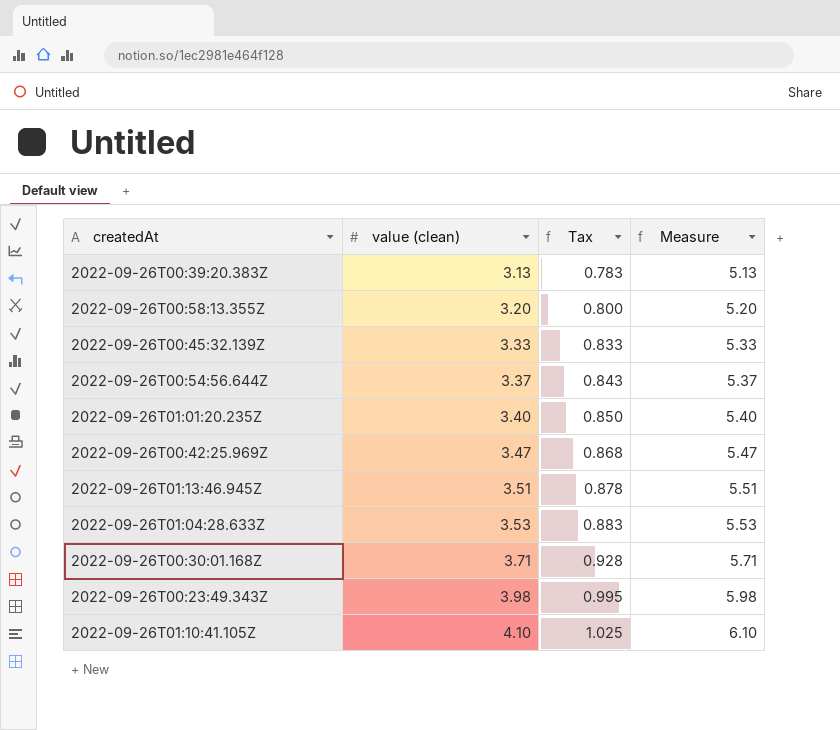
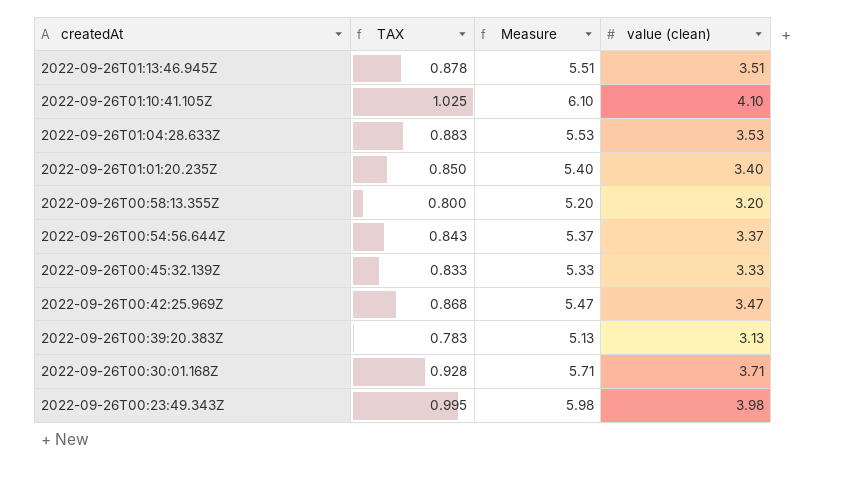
row order: value (clean) ascending -> createdAt descending
column name: Tax -> TAX
column value (clean) | position: 2 -> 4

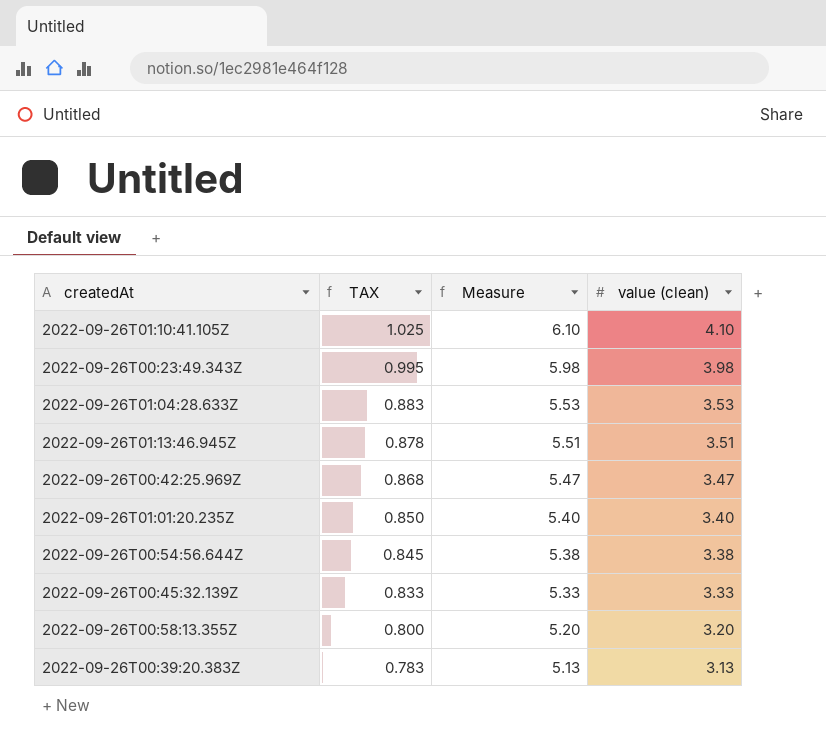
row order: createdAt descending -> TAX descending
row 2022-09-26T00:30:01.168Z: 0.928 | 5.71 | 3.71 -> none
2022-09-26T00:54:56.644Z | TAX: 0.843 -> 0.845
2022-09-26T00:54:56.644Z | Measure: 5.37 -> 5.38
2022-09-26T00:54:56.644Z | value (clean): 3.37 -> 3.38

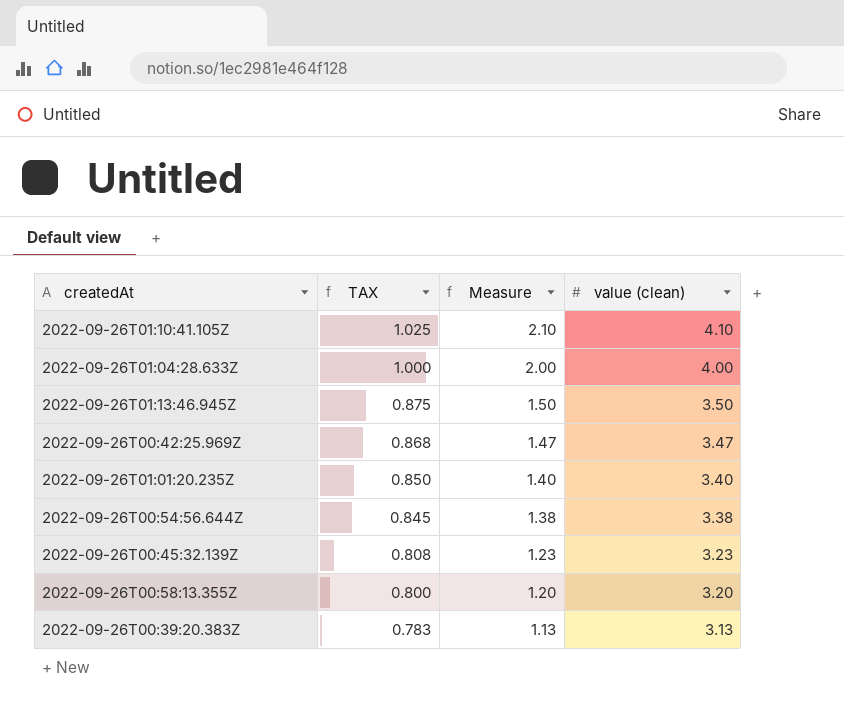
column Measure | formula: [value (clean)] + 2 -> [value (clean)] - 2
row 2022-09-26T00:23:49.343Z: 0.995 | 5.98 | 3.98 -> none
2022-09-26T01:04:28.633Z | TAX: 0.883 -> 1.000
2022-09-26T01:04:28.633Z | value (clean): 3.53 -> 4.00
2022-09-26T01:13:46.945Z | TAX: 0.878 -> 0.875
2022-09-26T01:13:46.945Z | value (clean): 3.51 -> 3.50
2022-09-26T00:45:32.139Z | TAX: 0.833 -> 0.808
2022-09-26T00:45:32.139Z | value (clean): 3.33 -> 3.23

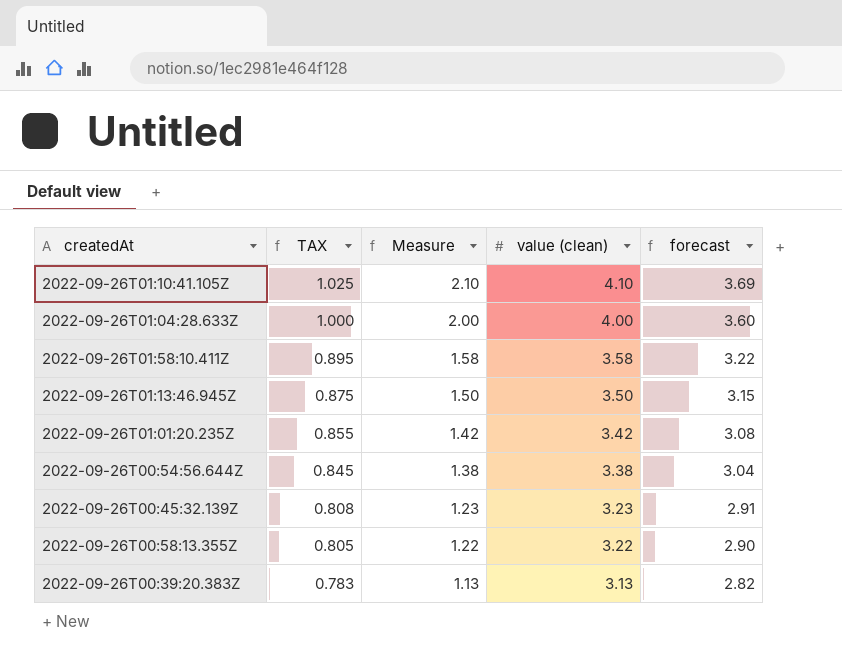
column forecast | formula: none -> [value (clean)] * 0.9
row 2022-09-26T00:42:25.969Z: 0.868 | 1.47 | 3.47 -> none
row 2022-09-26T01:58:10.411Z: none -> 0.895 | 1.58 | 3.58 | 3.22
2022-09-26T01:01:20.235Z | TAX: 0.850 -> 0.855
2022-09-26T01:01:20.235Z | Measure: 1.40 -> 1.42
2022-09-26T01:01:20.235Z | value (clean): 3.40 -> 3.42
2022-09-26T00:58:13.355Z | TAX: 0.800 -> 0.805
2022-09-26T00:58:13.355Z | Measure: 1.20 -> 1.22
2022-09-26T00:58:13.355Z | value (clean): 3.20 -> 3.22

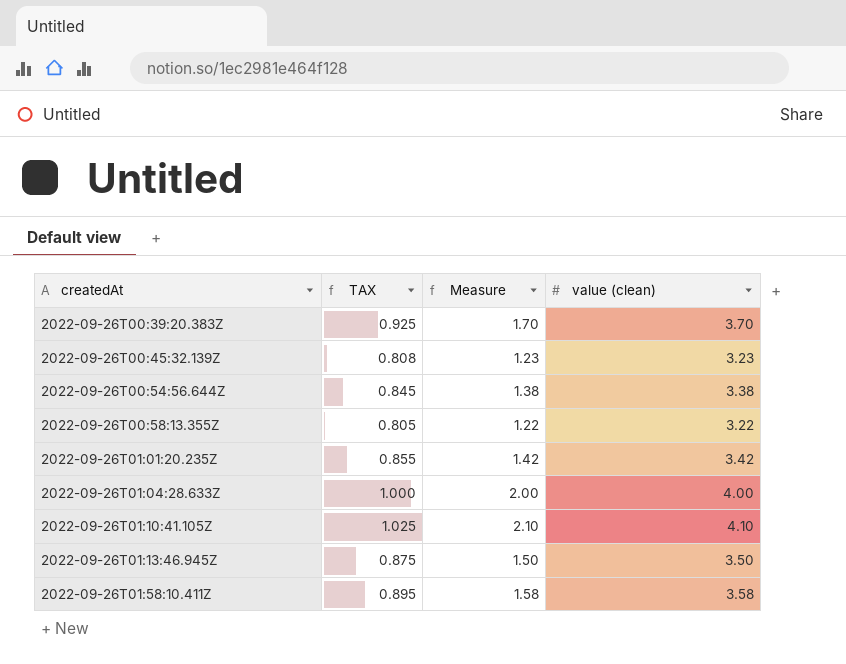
row order: TAX descending -> createdAt ascending
column forecast | formula: [value (clean)] * 0.9 -> none
2022-09-26T00:39:20.383Z | TAX: 0.783 -> 0.925
2022-09-26T00:39:20.383Z | Measure: 1.13 -> 1.70
2022-09-26T00:39:20.383Z | value (clean): 3.13 -> 3.70

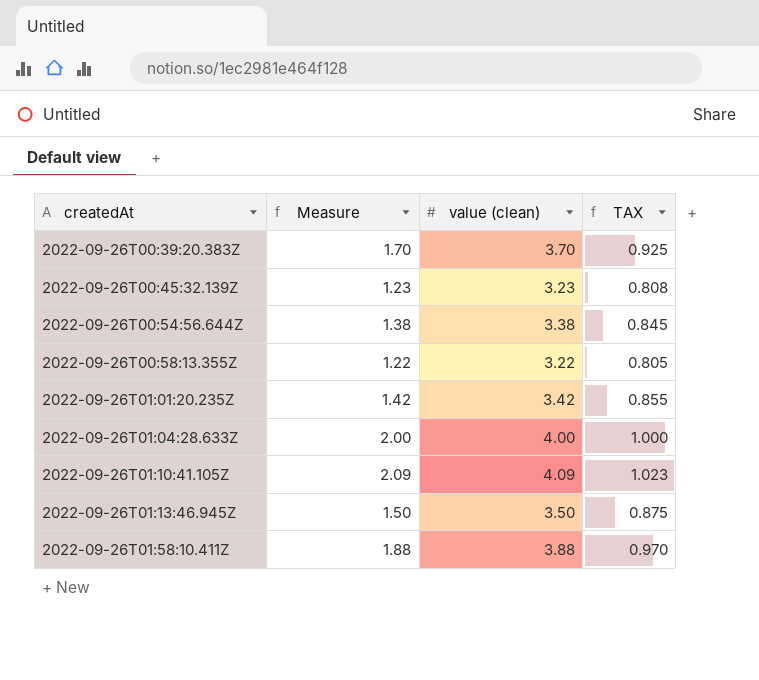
column TAX | position: 2 -> 4
2022-09-26T01:10:41.105Z | Measure: 2.10 -> 2.09
2022-09-26T01:10:41.105Z | value (clean): 4.10 -> 4.09
2022-09-26T01:10:41.105Z | TAX: 1.025 -> 1.023
2022-09-26T01:58:10.411Z | Measure: 1.58 -> 1.88
2022-09-26T01:58:10.411Z | value (clean): 3.58 -> 3.88
2022-09-26T01:58:10.411Z | TAX: 0.895 -> 0.970

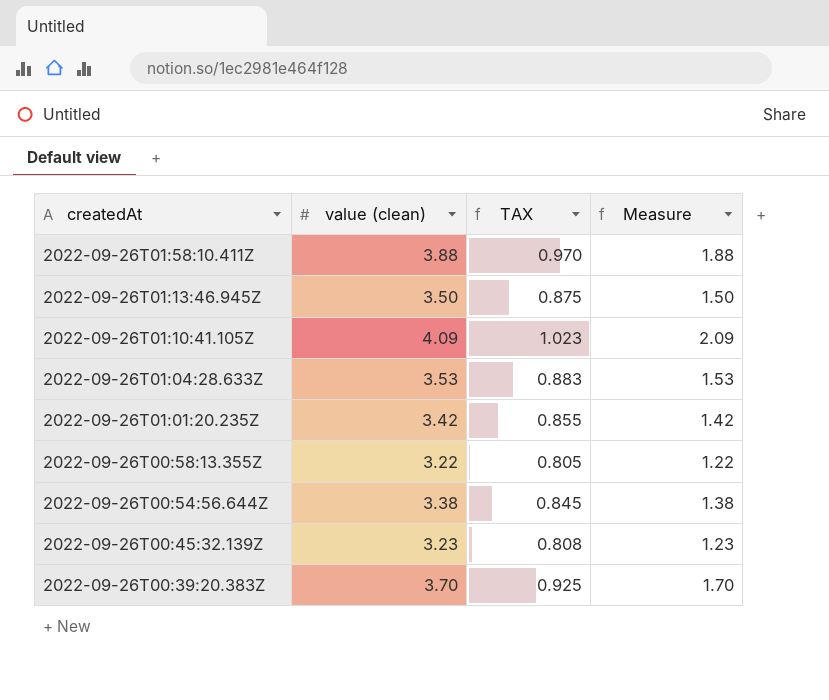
row order: createdAt ascending -> createdAt descending
column Measure | position: 2 -> 4
2022-09-26T01:04:28.633Z | value (clean): 4.00 -> 3.53
2022-09-26T01:04:28.633Z | TAX: 1.000 -> 0.883
2022-09-26T01:04:28.633Z | Measure: 2.00 -> 1.53

